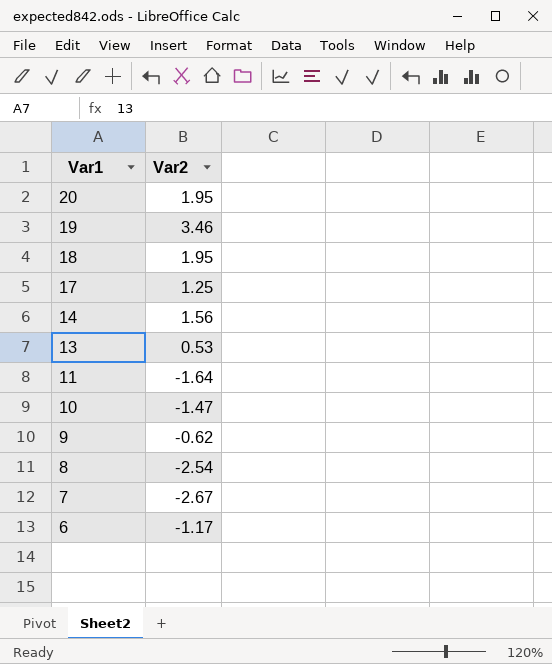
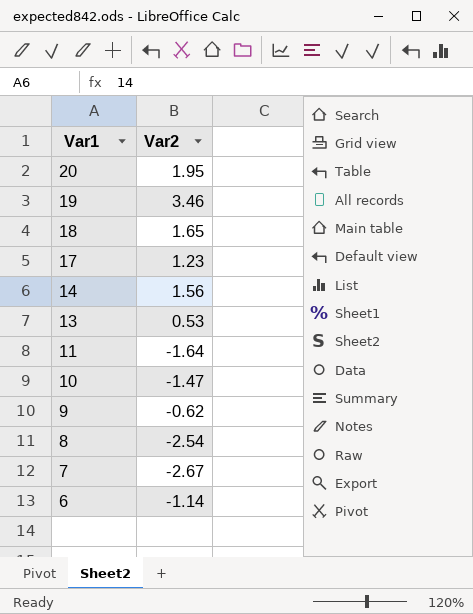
18 | Var2: 1.95 -> 1.65
17 | Var2: 1.25 -> 1.23
6 | Var2: -1.17 -> -1.14

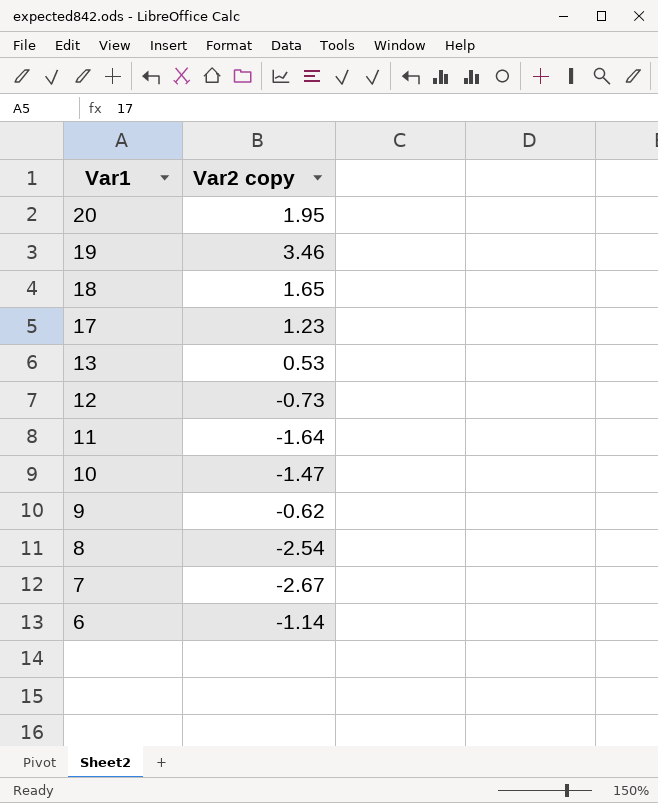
column name: Var2 -> Var2 copy
row 14: 1.56 -> none
row 12: none -> -0.73

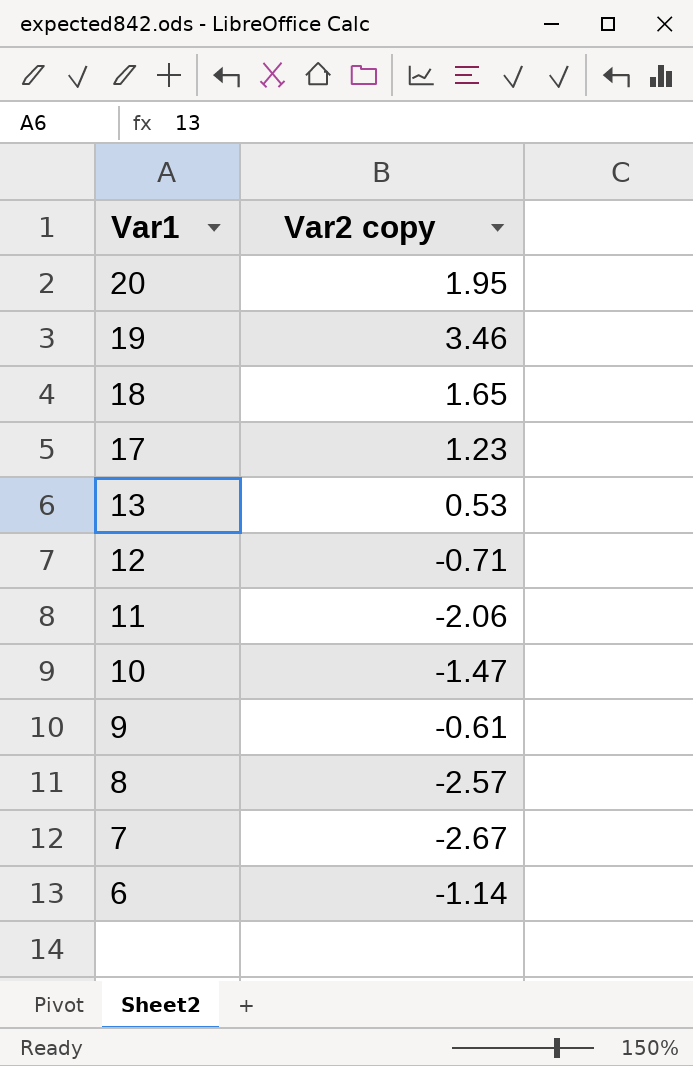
12 | Var2 copy: -0.73 -> -0.71
11 | Var2 copy: -1.64 -> -2.06
9 | Var2 copy: -0.62 -> -0.61
8 | Var2 copy: -2.54 -> -2.57

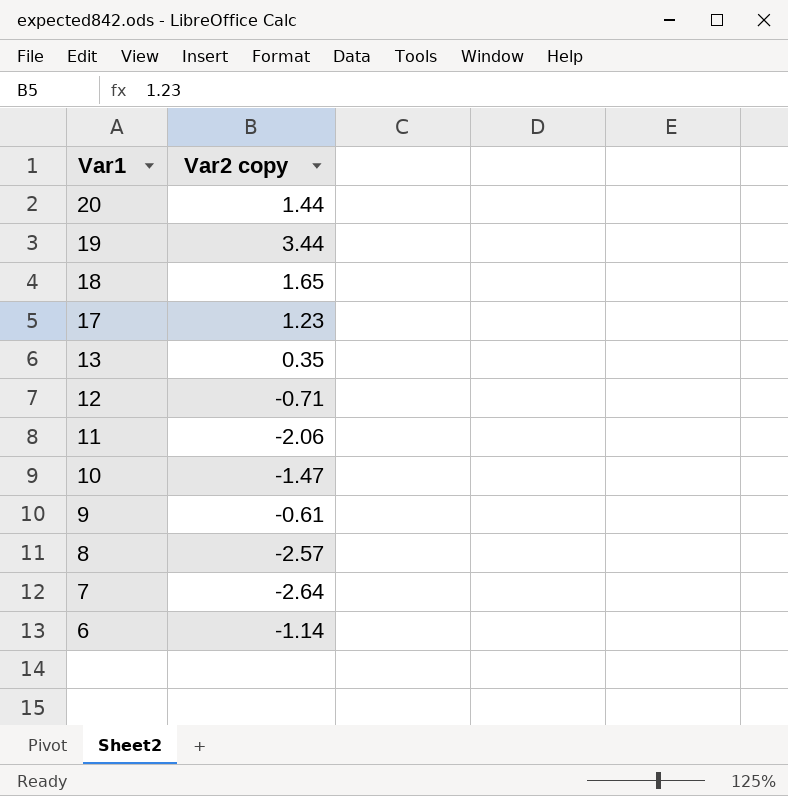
20 | Var2 copy: 1.95 -> 1.44
19 | Var2 copy: 3.46 -> 3.44
13 | Var2 copy: 0.53 -> 0.35
7 | Var2 copy: -2.67 -> -2.64

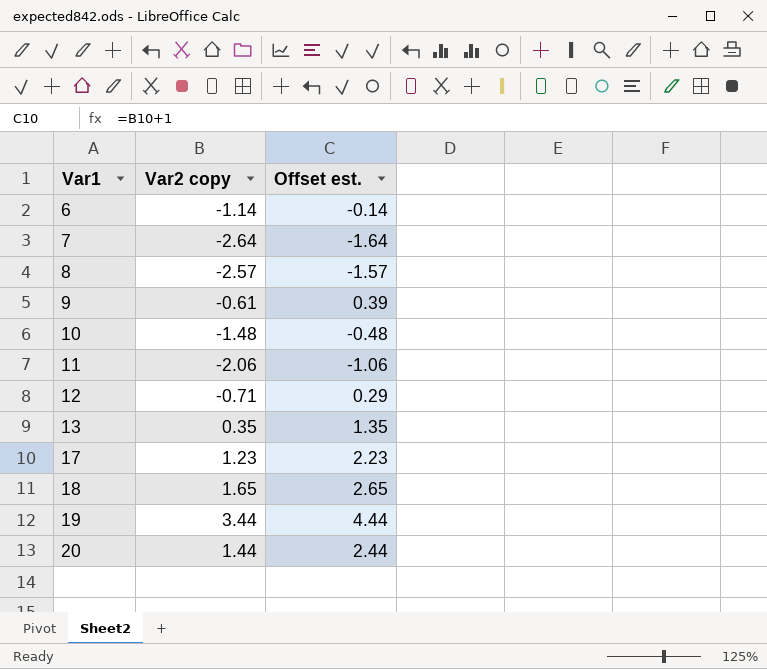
row order: Var1 descending -> Var1 ascending
column Offset est. | formula: none -> [Var2 copy] + 1
10 | Var2 copy: -1.47 -> -1.48

